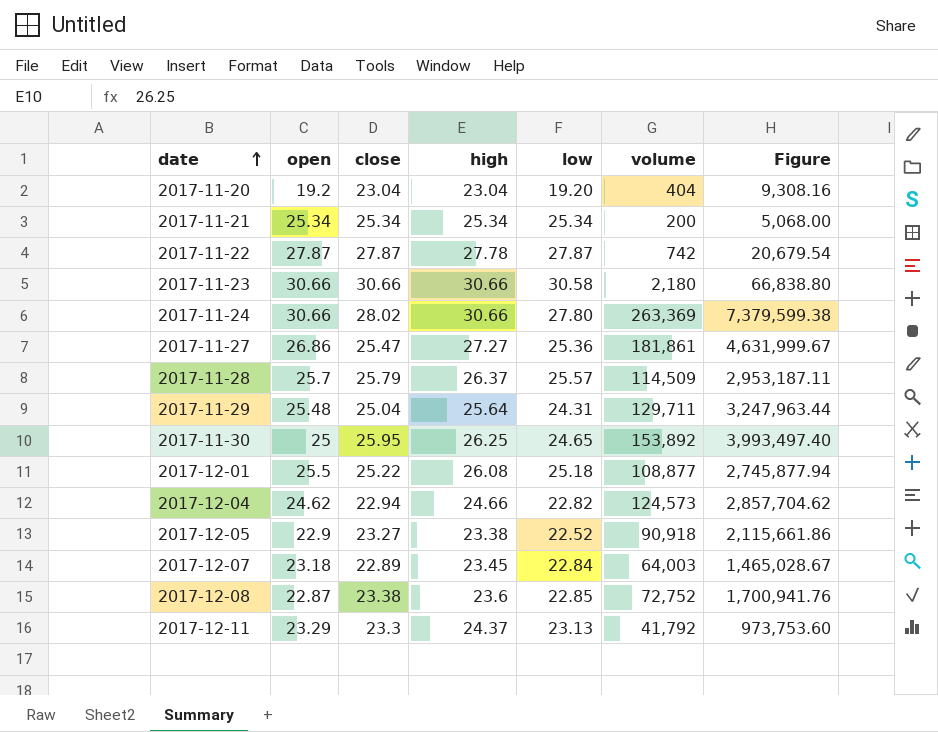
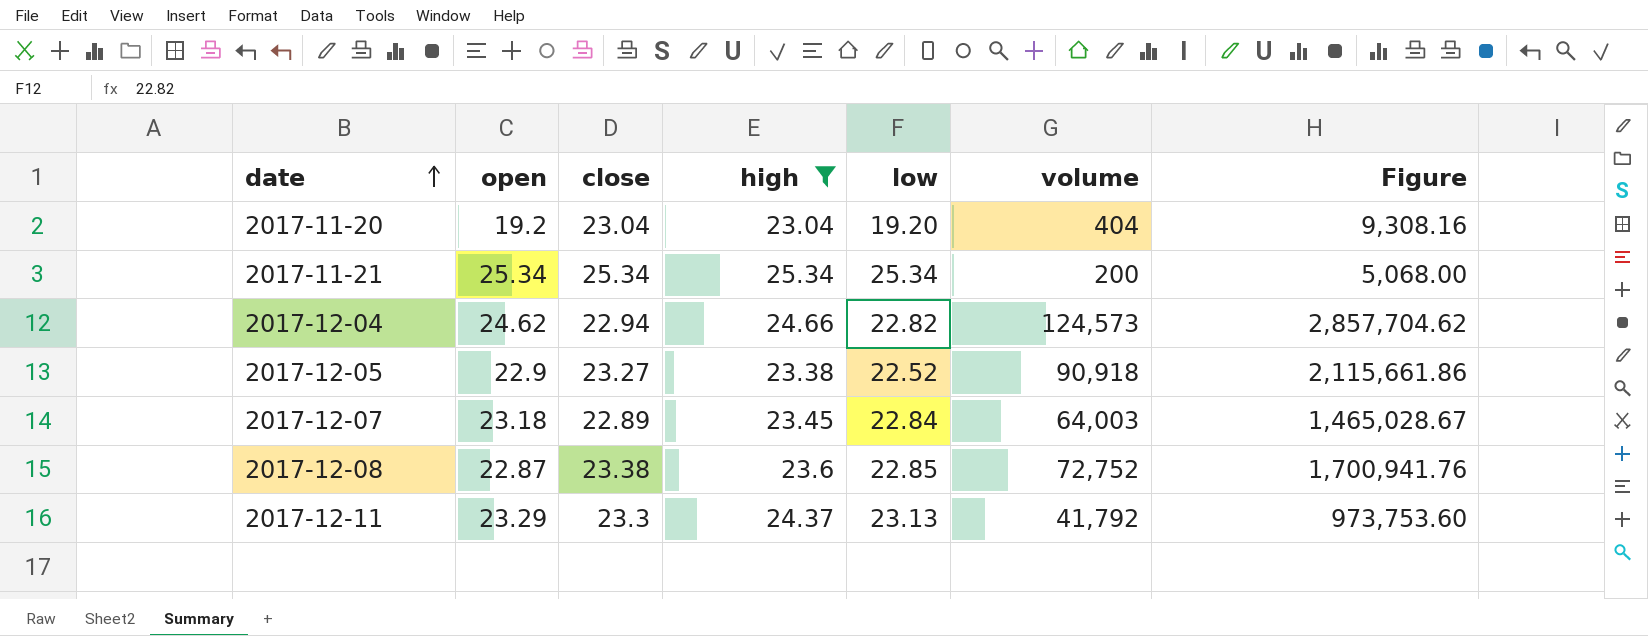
filter: none -> high <= 25.34

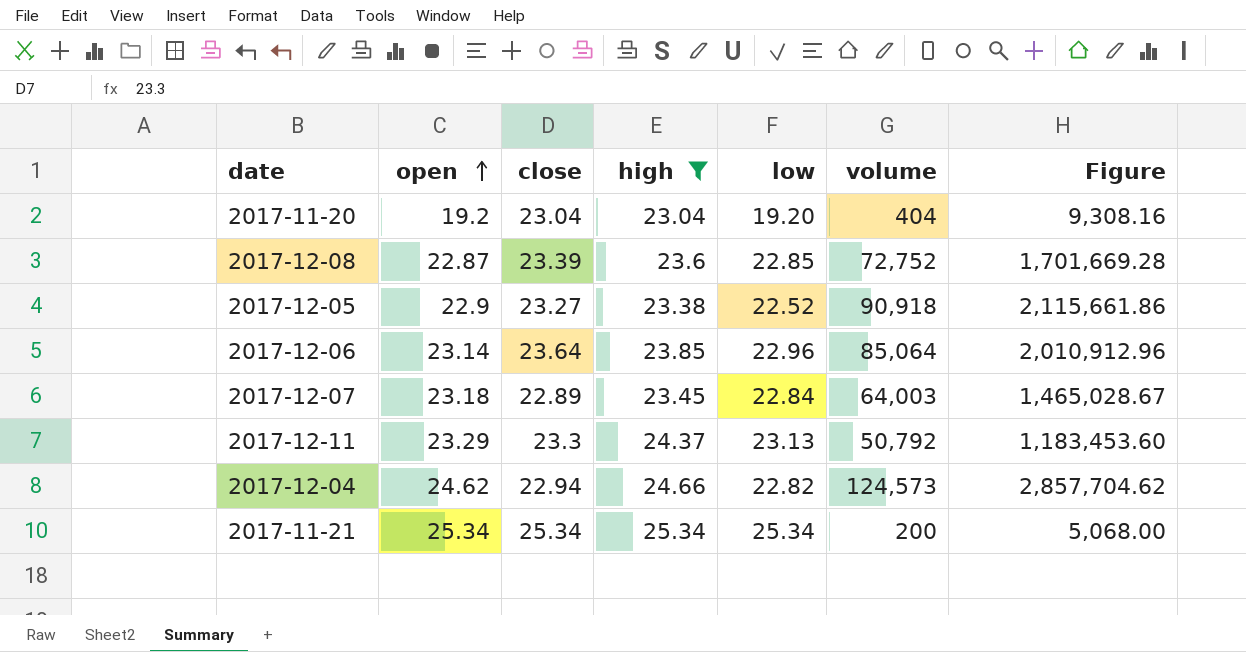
row order: date ascending -> open ascending
2017-12-08 | close: 23.38 -> 23.39
2017-12-08 | Figure: 1,700,941.76 -> 1,701,669.28
row 2017-12-06: none -> 23.14 | 23.64 | 23.85 | 22.96 | 85,064 | 2,010,912.96
2017-12-11 | volume: 41,792 -> 50,792
2017-12-11 | Figure: 973,753.60 -> 1,183,453.60

